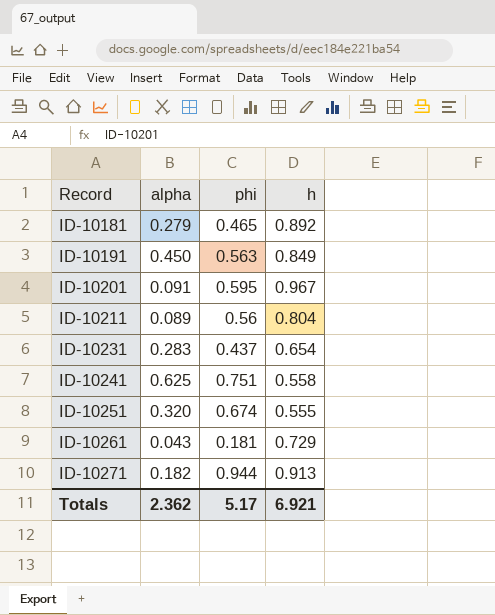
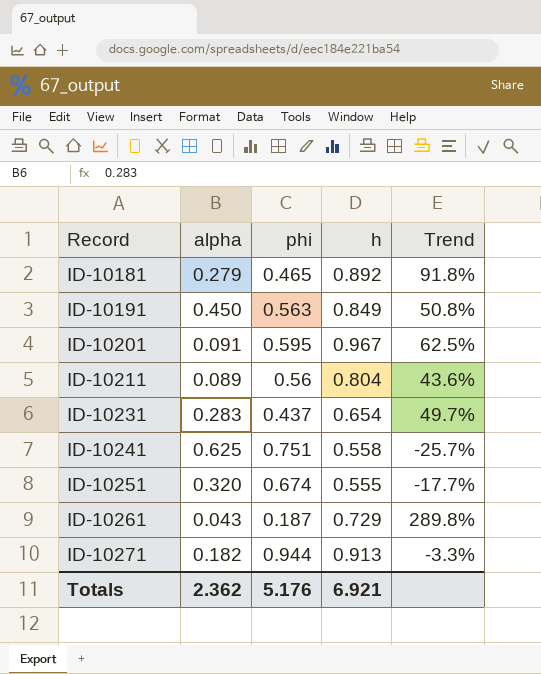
column Trend | formula: none -> ([h] - [phi]) / [phi]
ID-10261 | phi: 0.181 -> 0.187
Totals | phi: 5.17 -> 5.176

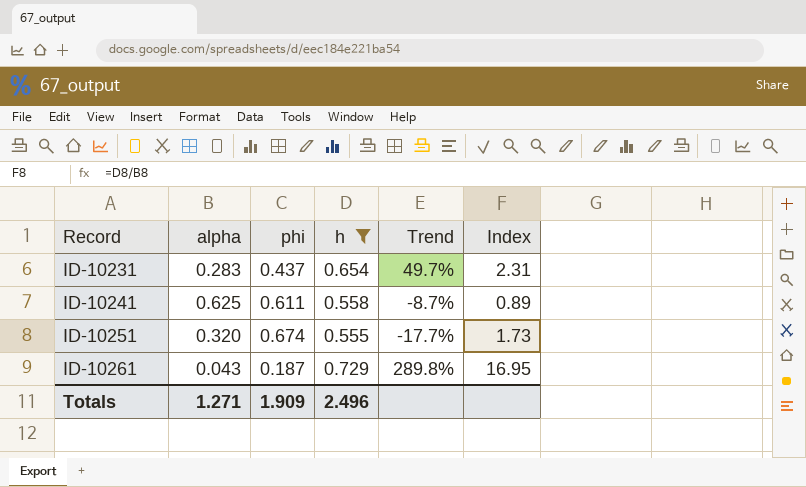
filter: none -> h <= 0.729
column Index | formula: none -> [h] / [alpha]
ID-10241 | phi: 0.751 -> 0.611
ID-10241 | Trend: -25.7% -> -8.7%
Totals | alpha: 2.362 -> 1.271
Totals | phi: 5.176 -> 1.909
Totals | h: 6.921 -> 2.496

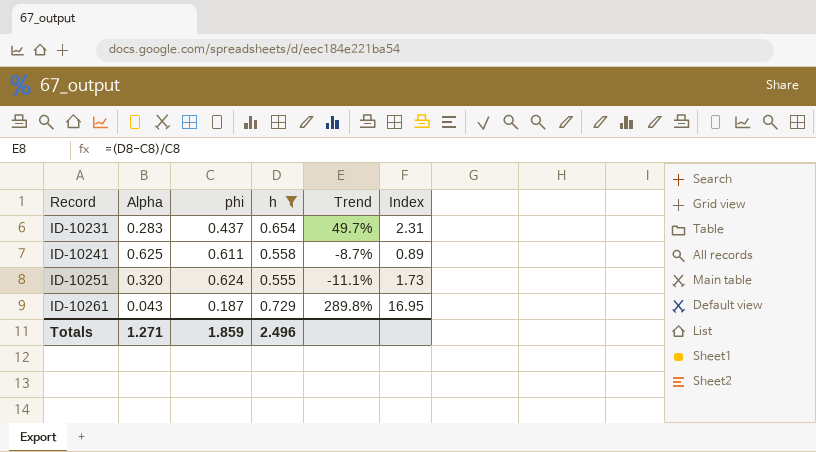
column name: alpha -> Alpha
ID-10251 | phi: 0.674 -> 0.624
ID-10251 | Trend: -17.7% -> -11.1%
Totals | phi: 1.909 -> 1.859

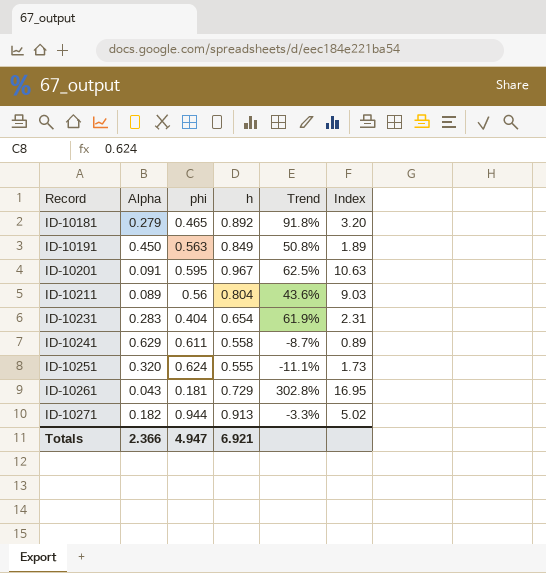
filter: h <= 0.729 -> none
ID-10231 | phi: 0.437 -> 0.404
ID-10231 | Trend: 49.7% -> 61.9%
ID-10241 | Alpha: 0.625 -> 0.629
ID-10261 | phi: 0.187 -> 0.181
ID-10261 | Trend: 289.8% -> 302.8%
Totals | Alpha: 1.271 -> 2.366
Totals | phi: 1.859 -> 4.947
Totals | h: 2.496 -> 6.921

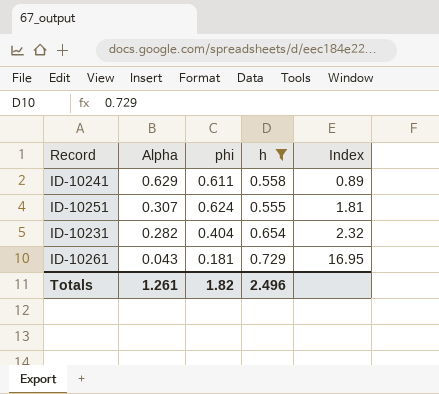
filter: none -> h <= 0.729
row order: Record ascending -> Alpha descending
column Trend | formula: ([h] - [phi]) / [phi] -> none
ID-10251 | Alpha: 0.320 -> 0.307
ID-10251 | Index: 1.73 -> 1.81
ID-10231 | Alpha: 0.283 -> 0.282
ID-10231 | Index: 2.31 -> 2.32
Totals | Alpha: 2.366 -> 1.261
Totals | phi: 4.947 -> 1.82
Totals | h: 6.921 -> 2.496

